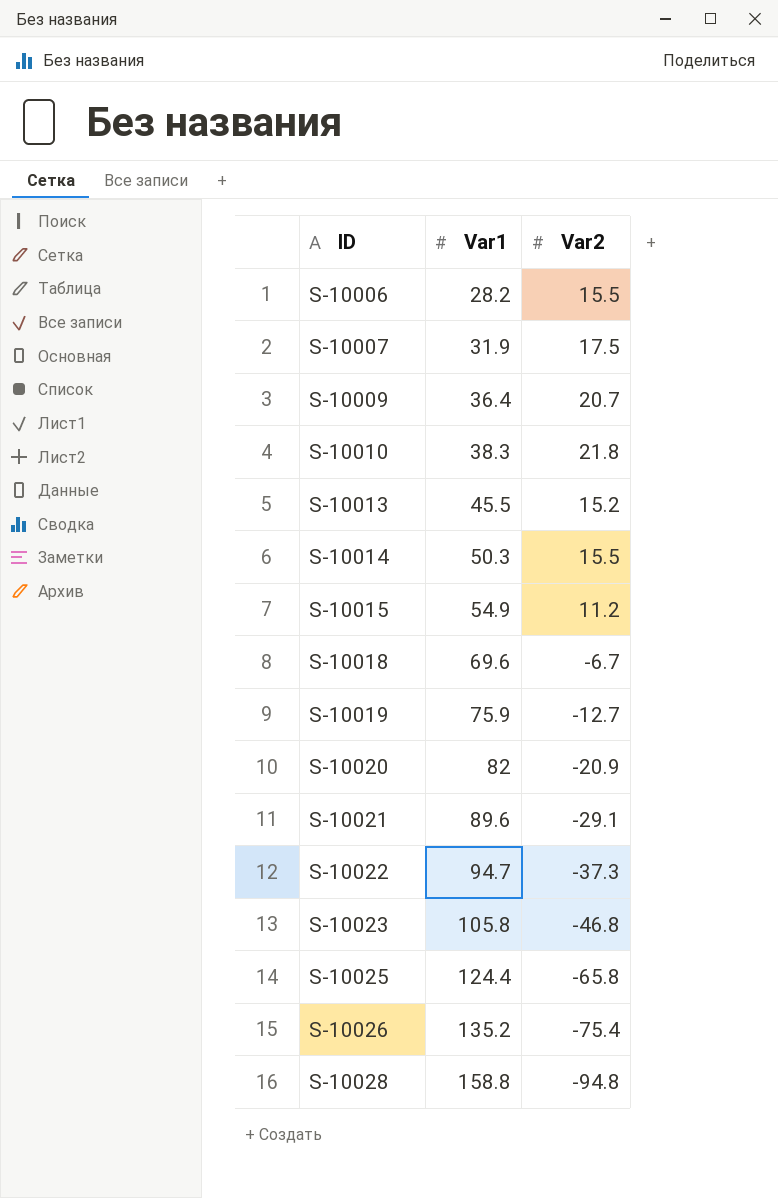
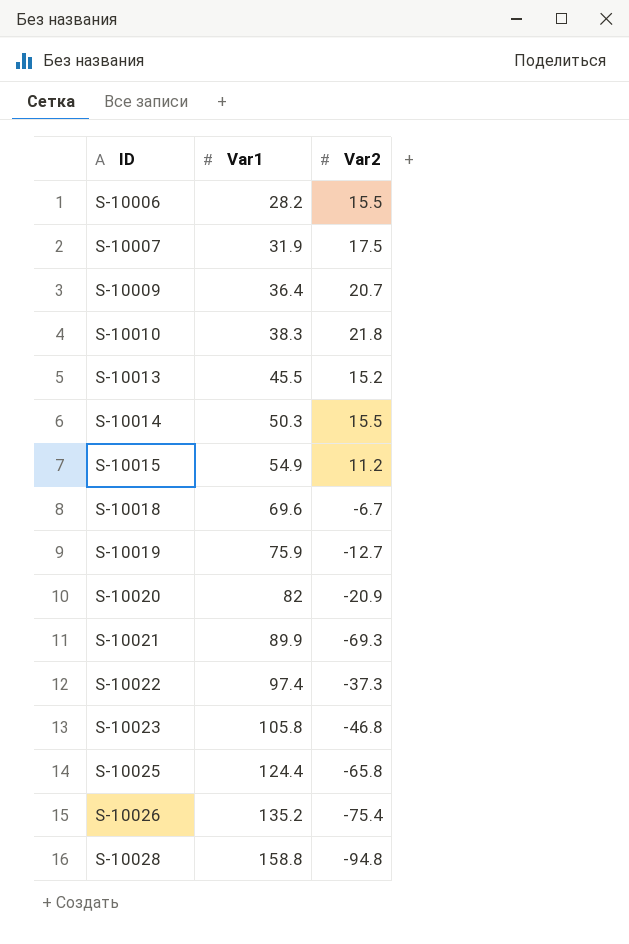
S-10021 | Var1: 89.6 -> 89.9
S-10021 | Var2: -29.1 -> -69.3
S-10022 | Var1: 94.7 -> 97.4

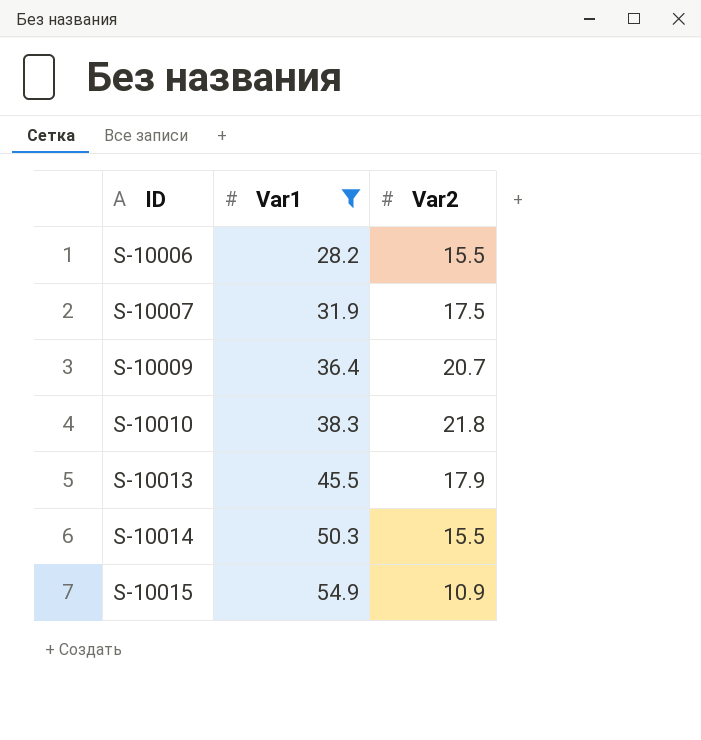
filter: none -> Var1 <= 54.9
S-10013 | Var2: 15.2 -> 17.9
S-10015 | Var2: 11.2 -> 10.9

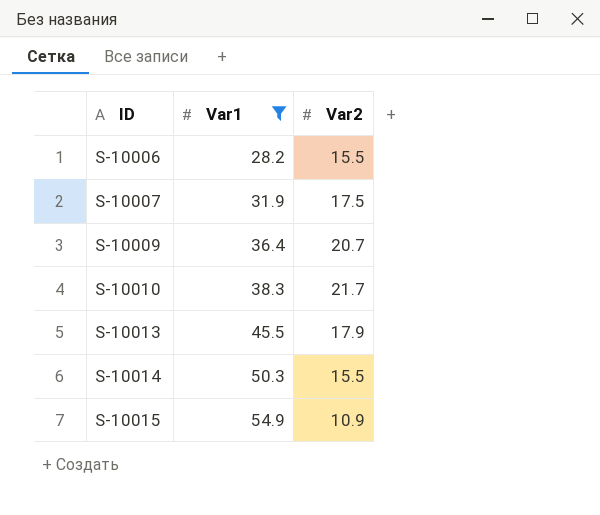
S-10010 | Var2: 21.8 -> 21.7

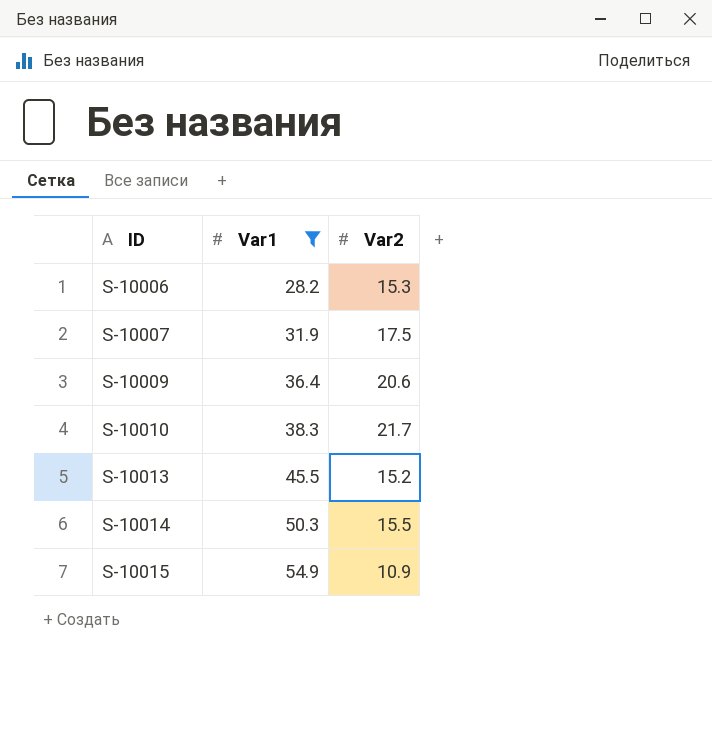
S-10006 | Var2: 15.5 -> 15.3
S-10009 | Var2: 20.7 -> 20.6
S-10013 | Var2: 17.9 -> 15.2

